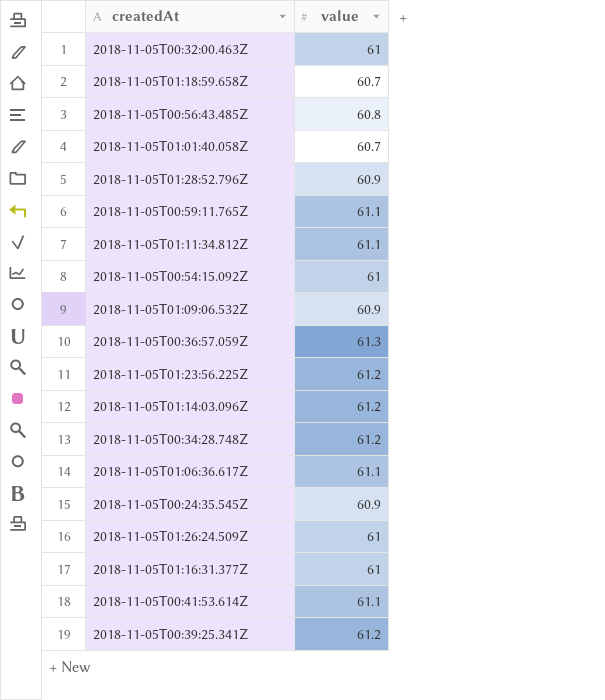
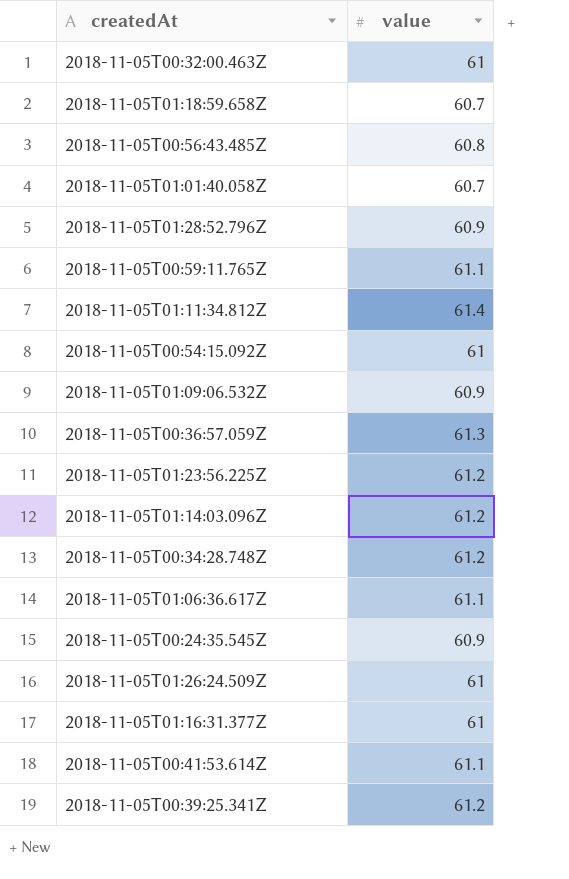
2018-11-05T01:11:34.812Z | value: 61.1 -> 61.4

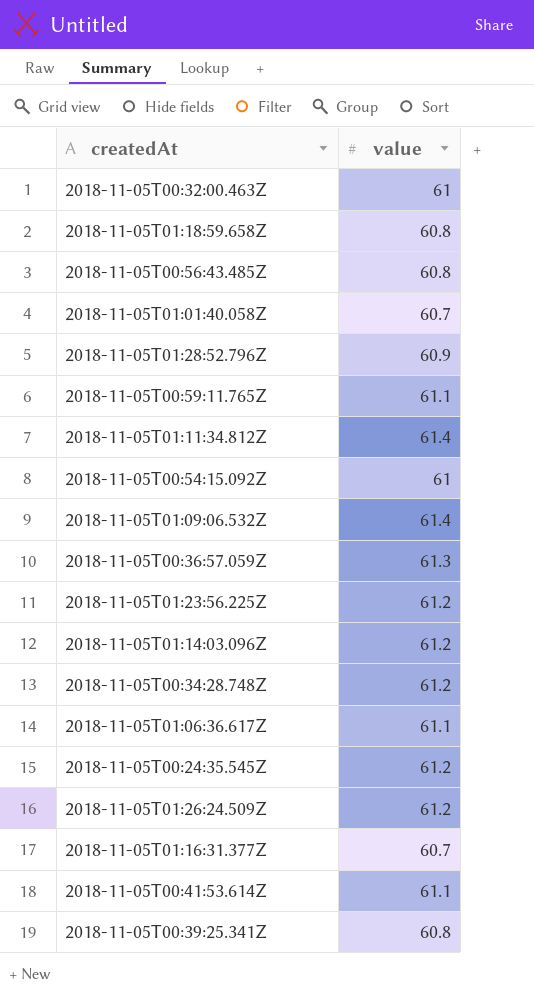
2018-11-05T01:18:59.658Z | value: 60.7 -> 60.8
2018-11-05T01:09:06.532Z | value: 60.9 -> 61.4
2018-11-05T00:24:35.545Z | value: 60.9 -> 61.2
2018-11-05T01:26:24.509Z | value: 61 -> 61.2
2018-11-05T01:16:31.377Z | value: 61 -> 60.7
2018-11-05T00:39:25.341Z | value: 61.2 -> 60.8

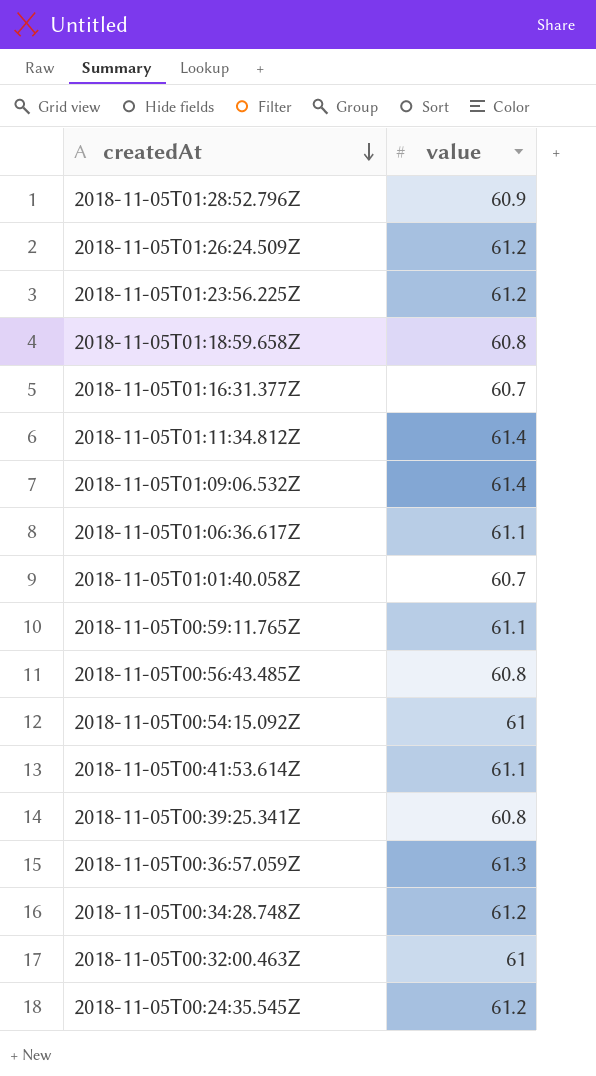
row order: none -> createdAt descending
row 2018-11-05T01:14:03.096Z: 61.2 -> none

